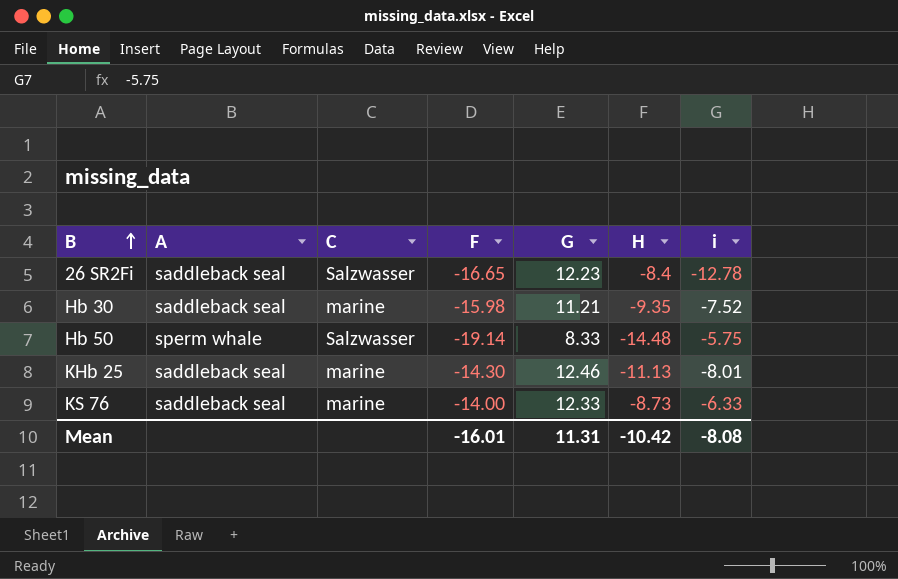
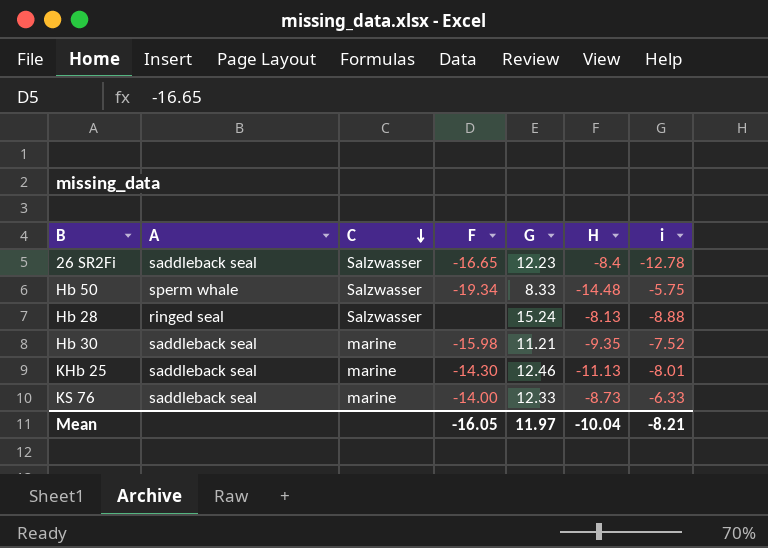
row order: B ascending -> C descending
Hb 50 | F: -19.14 -> -19.34
row Hb 28: none -> ringed seal | Salzwasser | none | 15.24 | -8.13 | -8.88
Mean | F: -16.01 -> -16.05
Mean | G: 11.31 -> 11.97
Mean | H: -10.42 -> -10.04
Mean | i: -8.08 -> -8.21

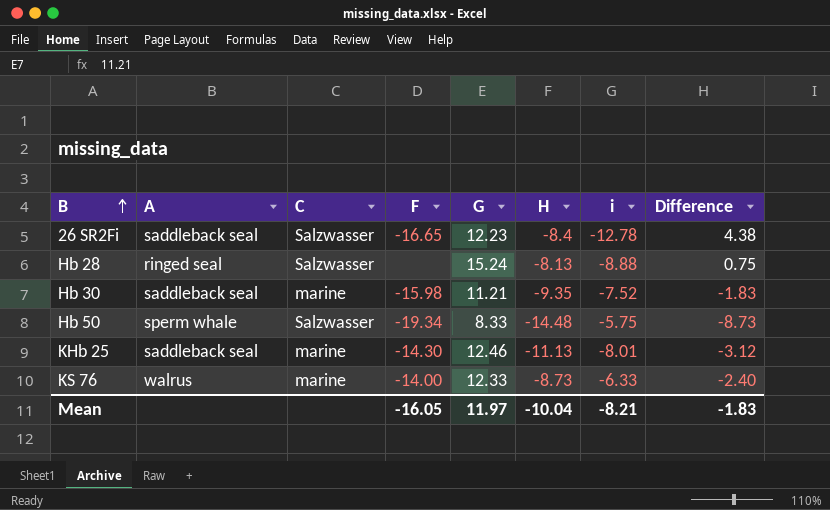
row order: C descending -> B ascending
column Difference | formula: none -> [H] - [i]
KS 76 | A: saddleback seal -> walrus

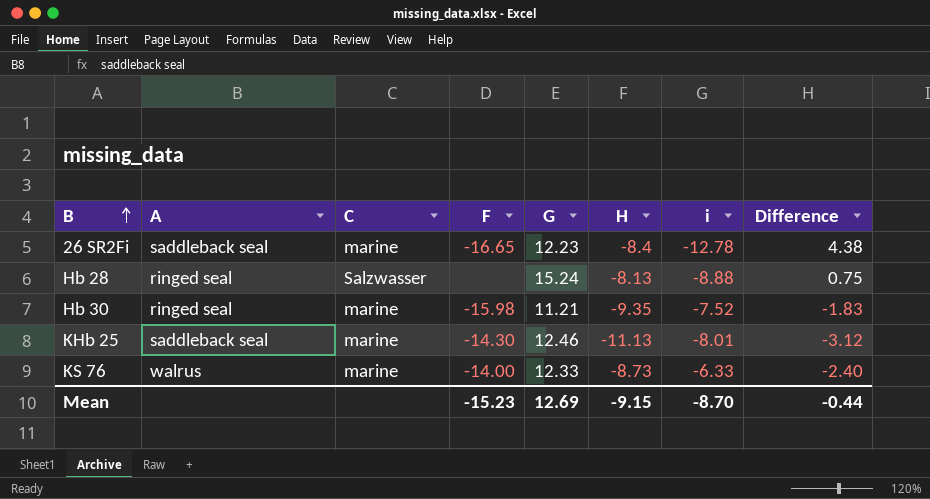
row Hb 50: sperm whale | Salzwasser | -19.34 | 8.33 | -14.48 | -5.75 | -8.73 -> none
26 SR2Fi | C: Salzwasser -> marine
Hb 30 | A: saddleback seal -> ringed seal
Mean | F: -16.05 -> -15.23
Mean | G: 11.97 -> 12.69
Mean | H: -10.04 -> -9.15
Mean | i: -8.21 -> -8.70
Mean | Difference: -1.83 -> -0.44

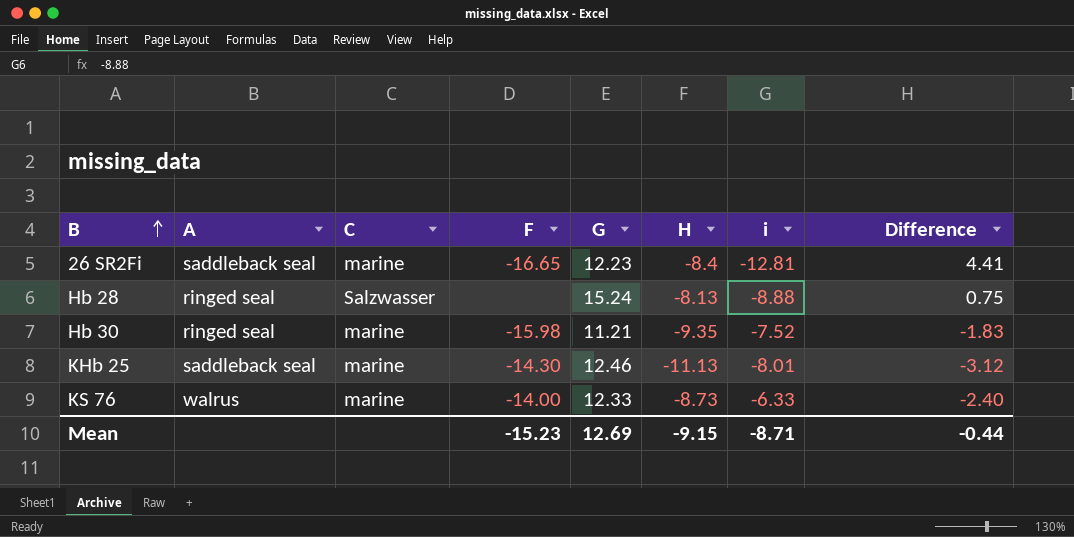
26 SR2Fi | i: -12.78 -> -12.81
26 SR2Fi | Difference: 4.38 -> 4.41
Mean | i: -8.70 -> -8.71

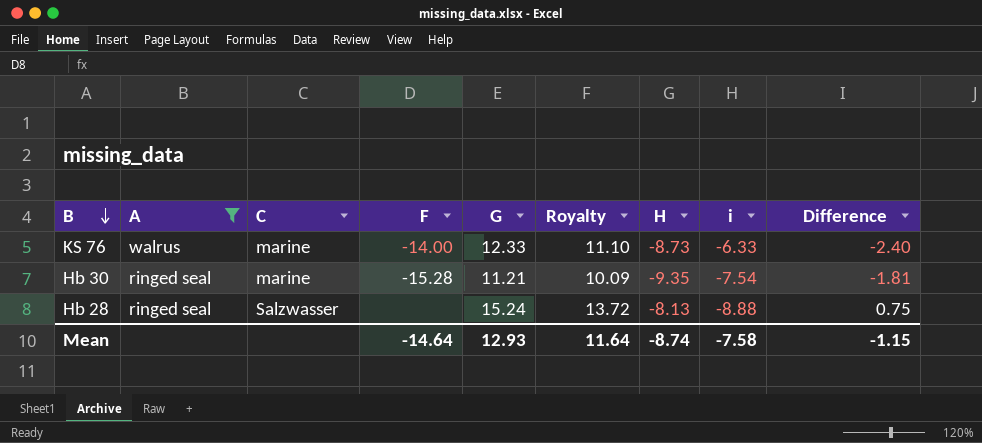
filter: none -> A != saddleback seal
row order: B ascending -> B descending
column Royalty | formula: none -> [G] * 0.9
Hb 30 | F: -15.98 -> -15.28
Hb 30 | i: -7.52 -> -7.54
Hb 30 | Difference: -1.83 -> -1.81
Mean | F: -15.23 -> -14.64
Mean | G: 12.69 -> 12.93
Mean | H: -9.15 -> -8.74
Mean | i: -8.71 -> -7.58
Mean | Difference: -0.44 -> -1.15

